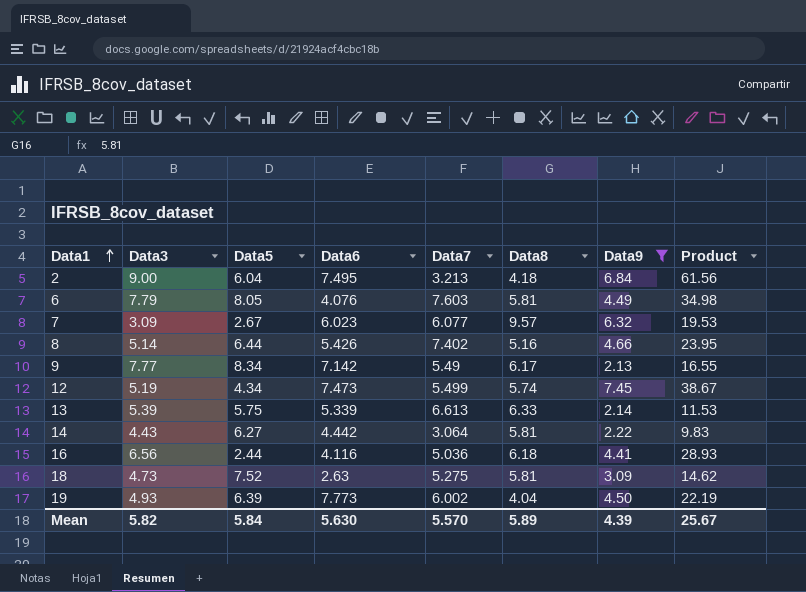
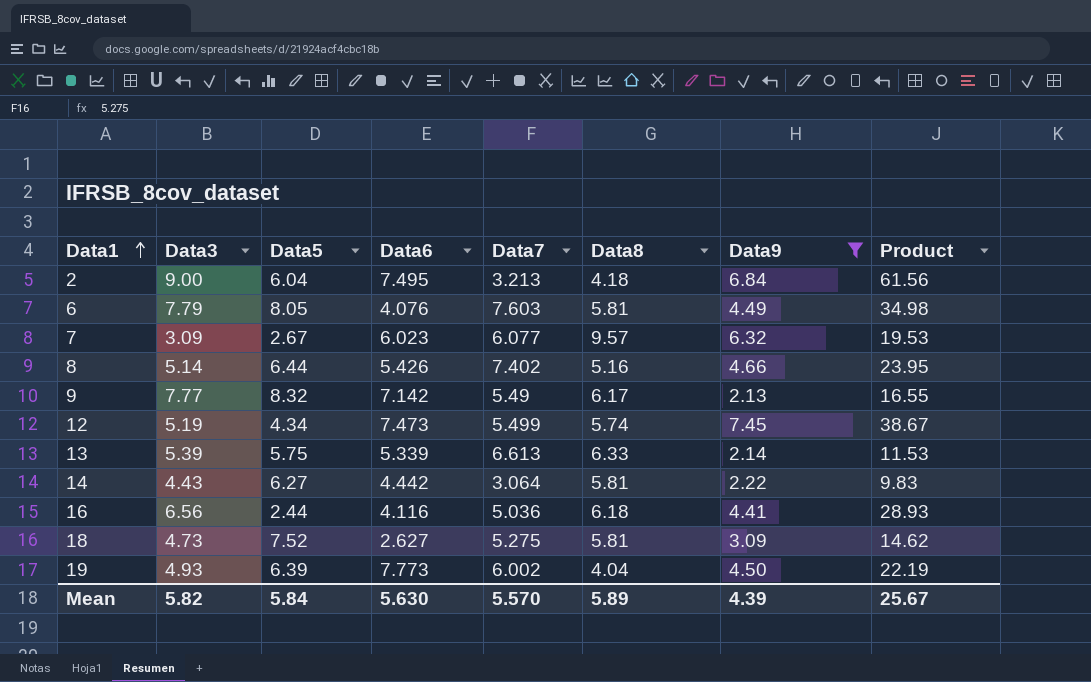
9 | Data5: 8.34 -> 8.32
18 | Data6: 2.63 -> 2.627

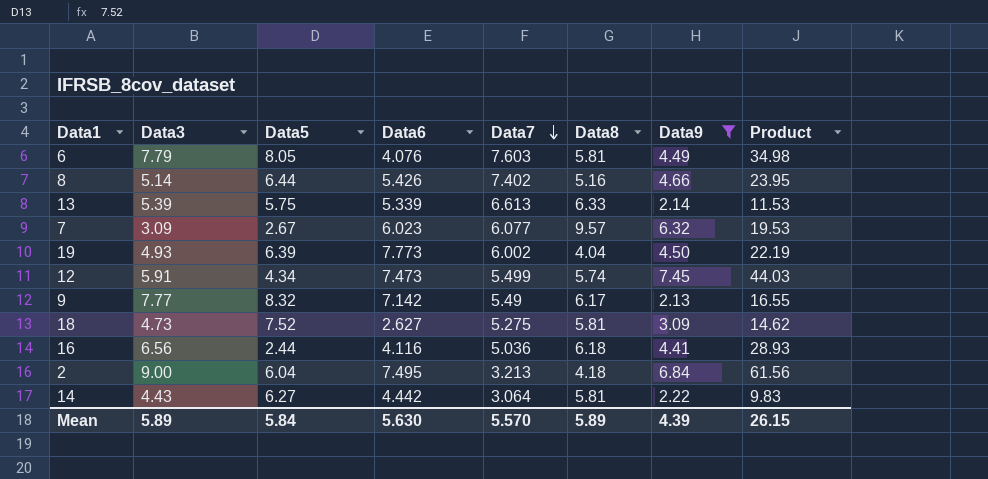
row order: Data1 ascending -> Data7 descending
12 | Data3: 5.19 -> 5.91
12 | Product: 38.67 -> 44.03
Mean | Data3: 5.82 -> 5.89
Mean | Product: 25.67 -> 26.15

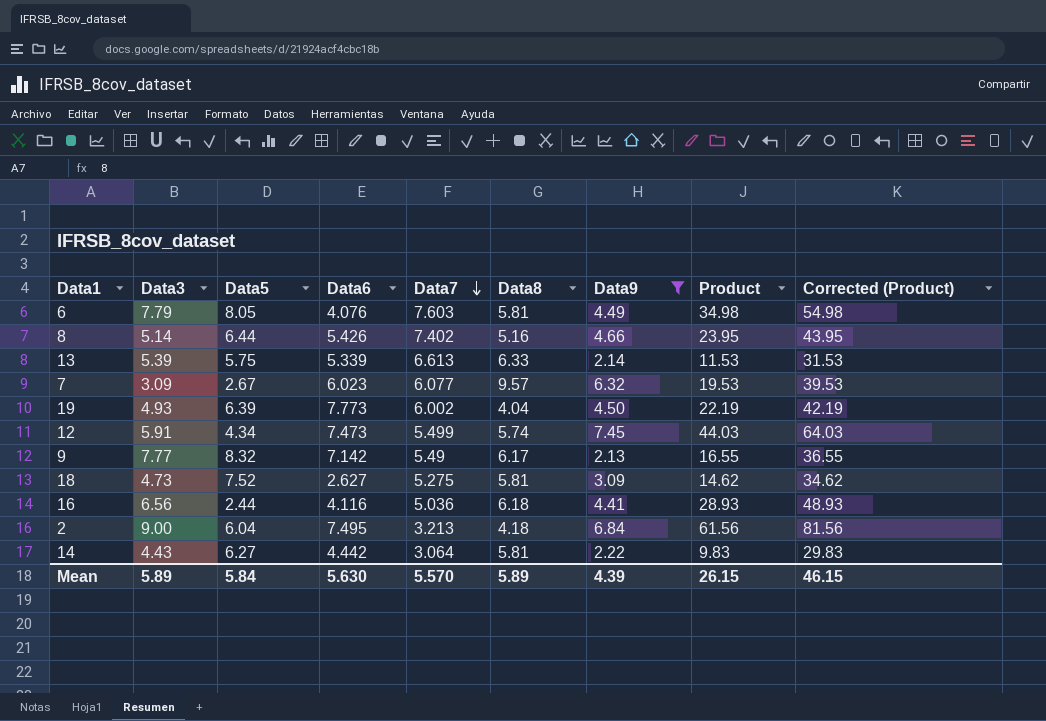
column Corrected (Product) | formula: none -> [Product] + 20

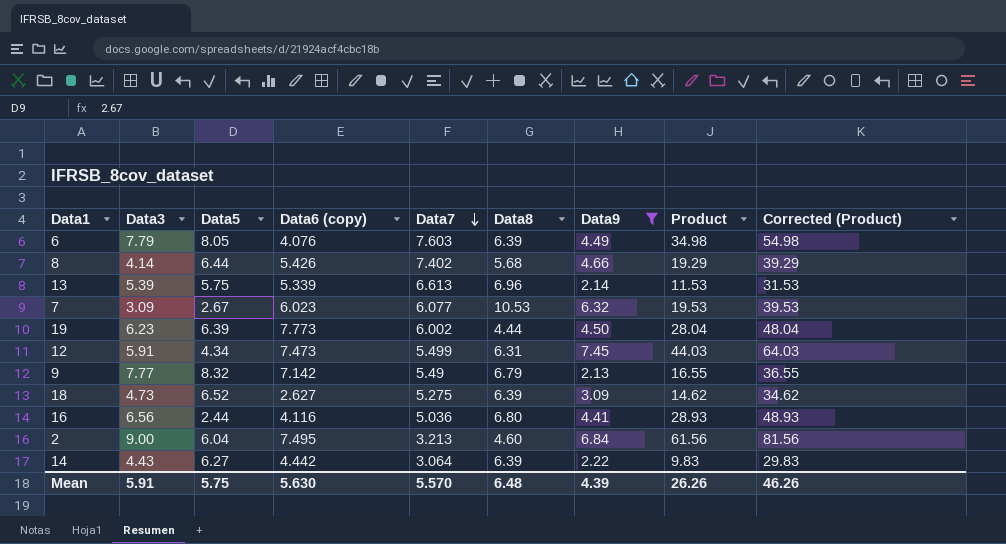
column name: Data6 -> Data6 (copy)
6 | Data8: 5.81 -> 6.39
8 | Data3: 5.14 -> 4.14
8 | Data8: 5.16 -> 5.68
8 | Product: 23.95 -> 19.29
8 | Corrected (Product): 43.95 -> 39.29
13 | Data8: 6.33 -> 6.96
7 | Data8: 9.57 -> 10.53
19 | Data3: 4.93 -> 6.23
19 | Data8: 4.04 -> 4.44
19 | Product: 22.19 -> 28.04
19 | Corrected (Product): 42.19 -> 48.04
12 | Data8: 5.74 -> 6.31
9 | Data8: 6.17 -> 6.79
18 | Data5: 7.52 -> 6.52
18 | Data8: 5.81 -> 6.39
16 | Data8: 6.18 -> 6.80
2 | Data8: 4.18 -> 4.60
14 | Data8: 5.81 -> 6.39
Mean | Data3: 5.89 -> 5.91
Mean | Data5: 5.84 -> 5.75
Mean | Data8: 5.89 -> 6.48
Mean | Product: 26.15 -> 26.26
Mean | Corrected (Product): 46.15 -> 46.26

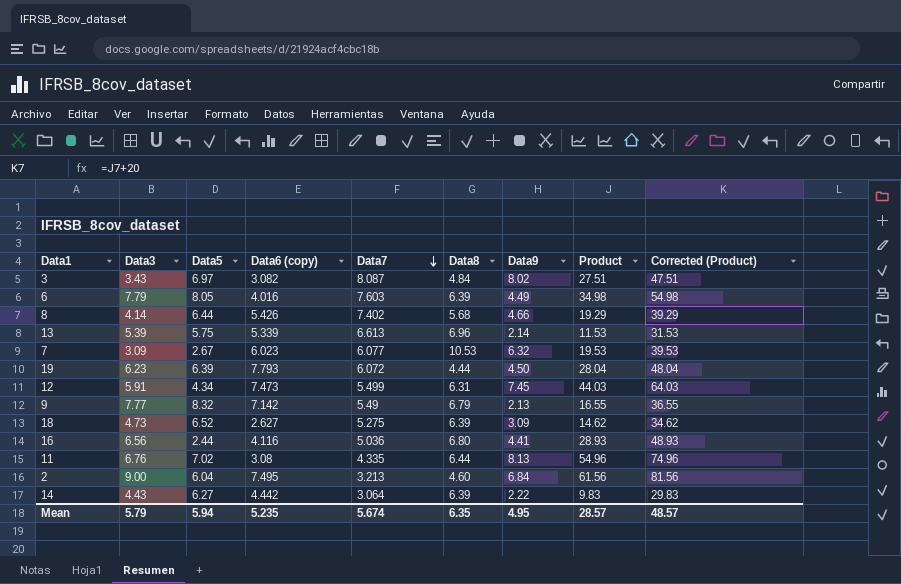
filter: Data9 <= 7.45 -> none
6 | Data6 (copy): 4.076 -> 4.016
19 | Data6 (copy): 7.773 -> 7.793
19 | Data7: 6.002 -> 6.072
Mean | Data3: 5.91 -> 5.79
Mean | Data5: 5.75 -> 5.94
Mean | Data6 (copy): 5.630 -> 5.235
Mean | Data7: 5.570 -> 5.674
Mean | Data8: 6.48 -> 6.35
Mean | Data9: 4.39 -> 4.95
Mean | Product: 26.26 -> 28.57
Mean | Corrected (Product): 46.26 -> 48.57

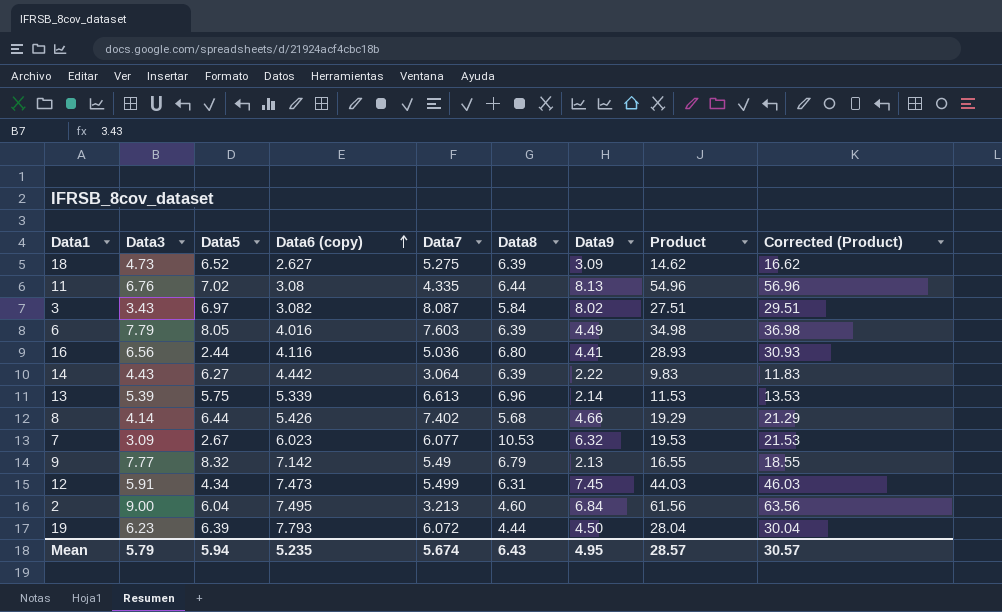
row order: Data7 descending -> Data6 (copy) ascending
column Corrected (Product) | formula: [Product] + 20 -> [Product] + 2
3 | Data8: 4.84 -> 5.84
Mean | Data8: 6.35 -> 6.43
Mean | Corrected (Product): 48.57 -> 30.57

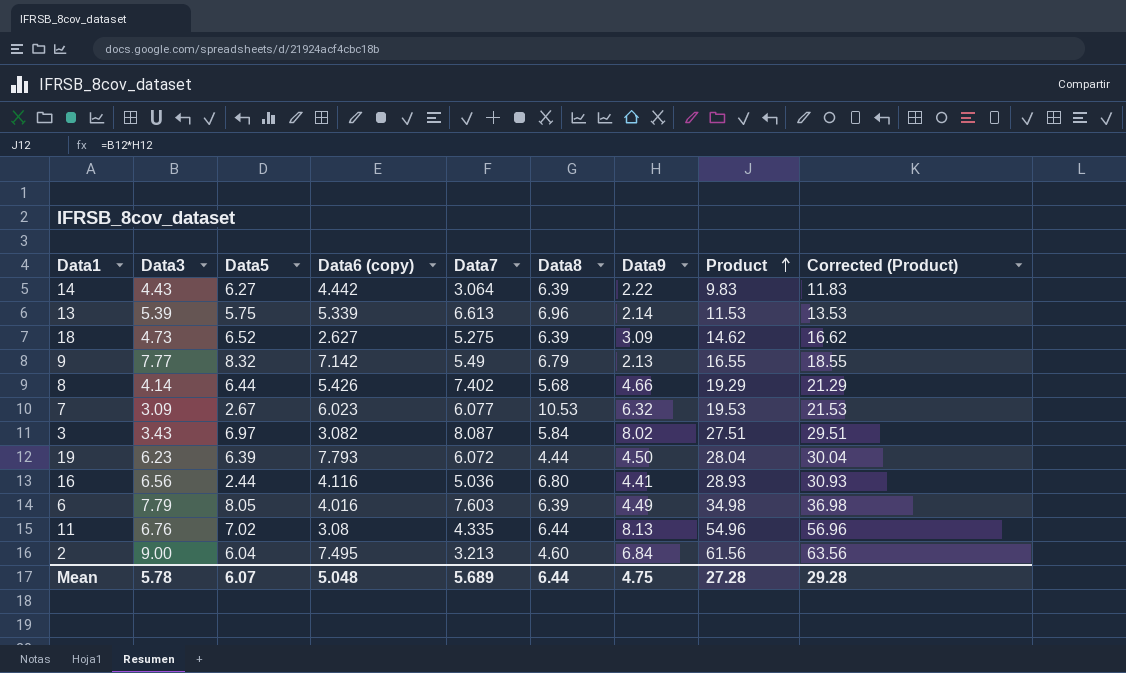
row order: Data6 (copy) ascending -> Product ascending
row 12: 5.91 | 4.34 | 7.473 | 5.499 | 6.31 | 7.45 | 44.03 | 46.03 -> none
Mean | Data3: 5.79 -> 5.78
Mean | Data5: 5.94 -> 6.07
Mean | Data6 (copy): 5.235 -> 5.048
Mean | Data7: 5.674 -> 5.689
Mean | Data8: 6.43 -> 6.44
Mean | Data9: 4.95 -> 4.75
Mean | Product: 28.57 -> 27.28
Mean | Corrected (Product): 30.57 -> 29.28

